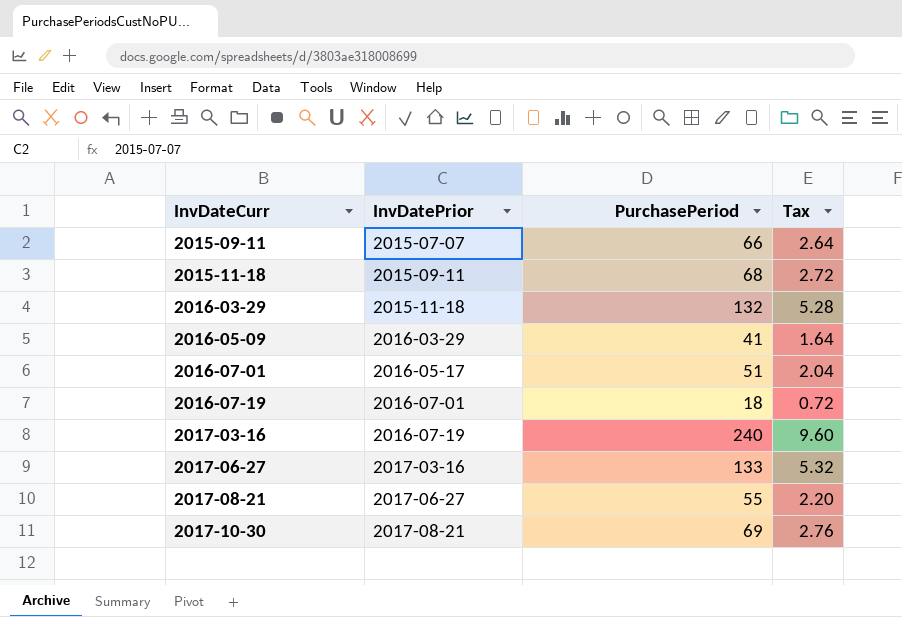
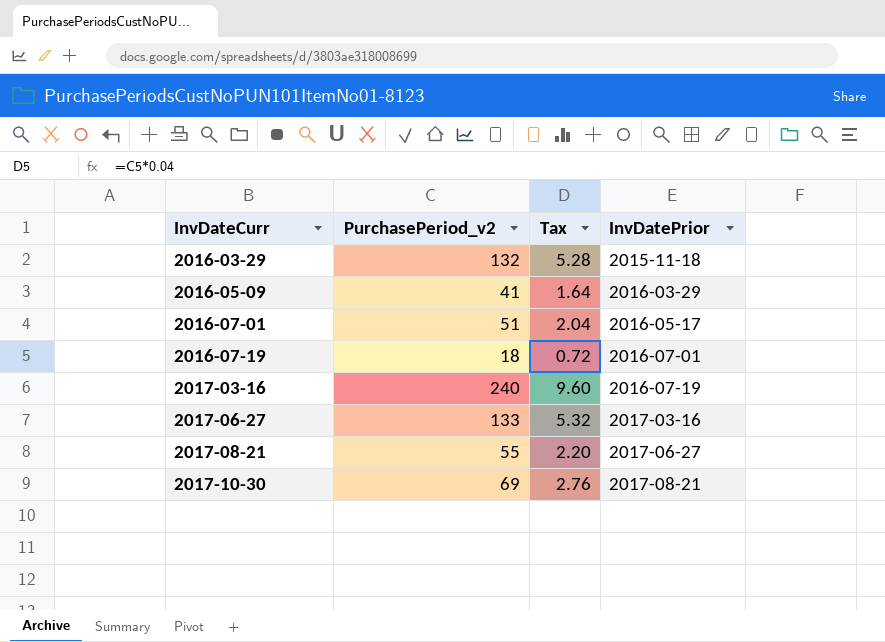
column name: PurchasePeriod -> PurchasePeriod_v2
column InvDatePrior | position: 2 -> 4
row 2015-09-11: 2015-07-07 | 66 | 2.64 -> none
row 2015-11-18: 2015-09-11 | 68 | 2.72 -> none

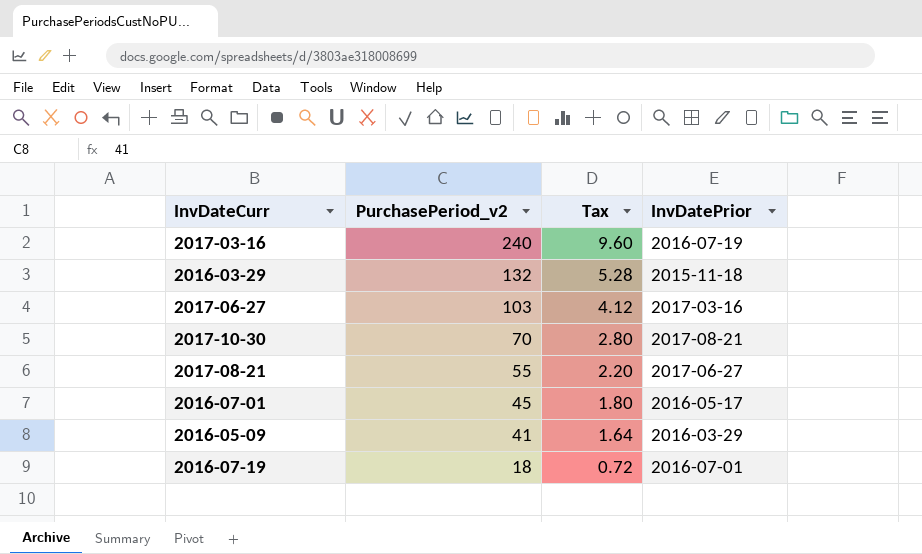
row order: InvDateCurr ascending -> PurchasePeriod_v2 descending
2017-06-27 | PurchasePeriod_v2: 133 -> 103
2017-06-27 | Tax: 5.32 -> 4.12
2017-10-30 | PurchasePeriod_v2: 69 -> 70
2017-10-30 | Tax: 2.76 -> 2.80
2016-07-01 | PurchasePeriod_v2: 51 -> 45
2016-07-01 | Tax: 2.04 -> 1.80

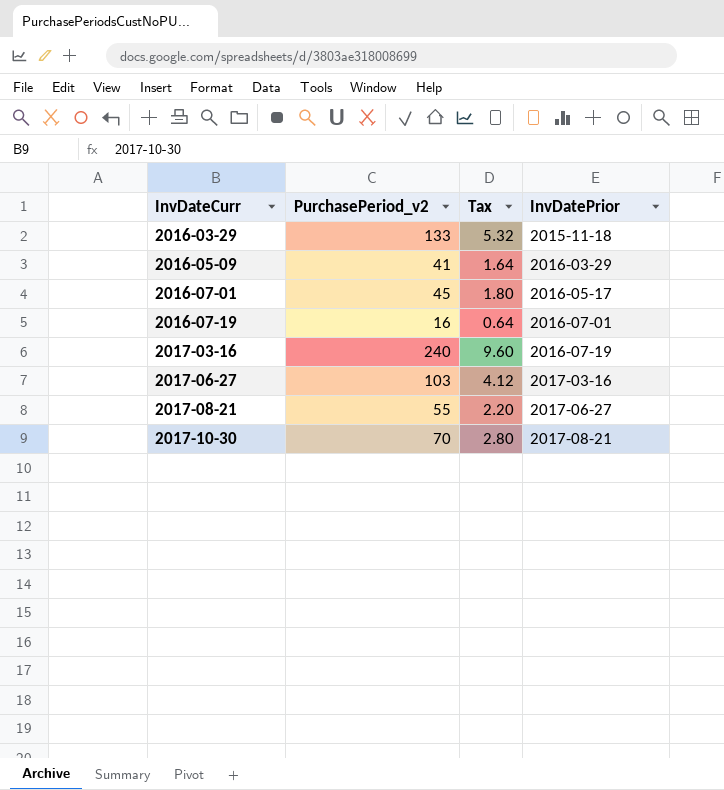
row order: PurchasePeriod_v2 descending -> InvDateCurr ascending
2016-03-29 | PurchasePeriod_v2: 132 -> 133
2016-03-29 | Tax: 5.28 -> 5.32
2016-07-19 | PurchasePeriod_v2: 18 -> 16
2016-07-19 | Tax: 0.72 -> 0.64

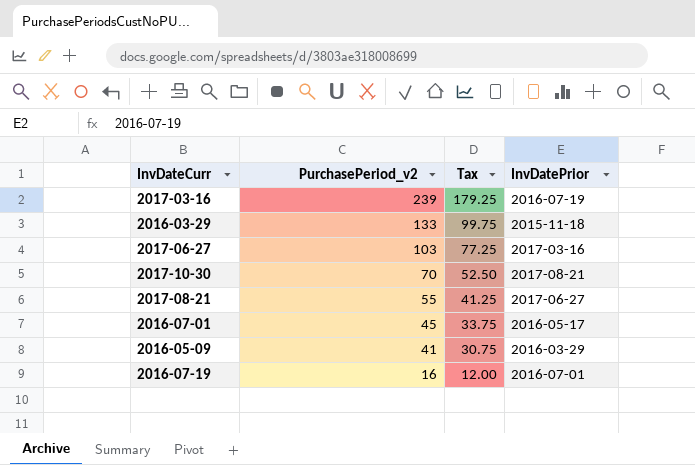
row order: InvDateCurr ascending -> PurchasePeriod_v2 descending
column Tax | formula: [PurchasePeriod_v2] * 0.04 -> [PurchasePeriod_v2] * 0.75
2017-03-16 | PurchasePeriod_v2: 240 -> 239

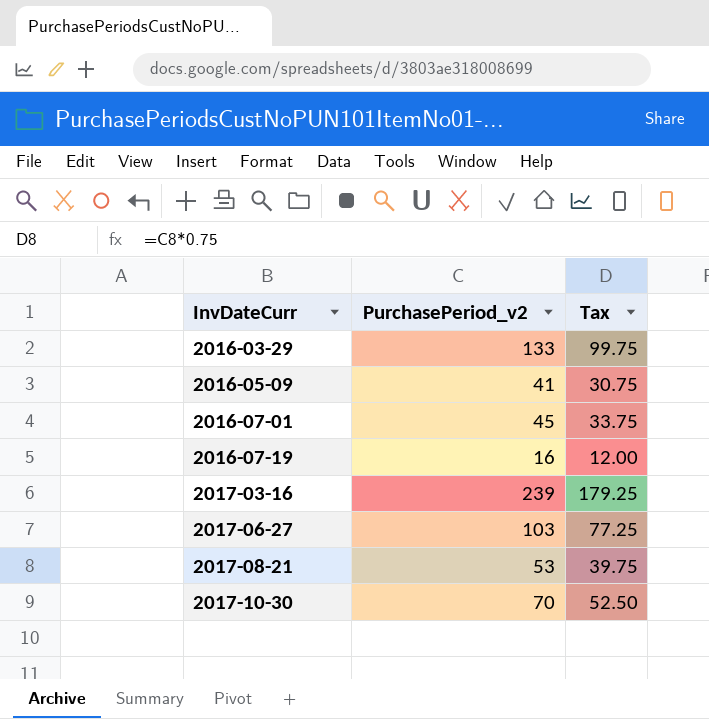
row order: PurchasePeriod_v2 descending -> InvDateCurr ascending
column InvDatePrior | position: 4 -> none
2017-08-21 | PurchasePeriod_v2: 55 -> 53
2017-08-21 | Tax: 41.25 -> 39.75

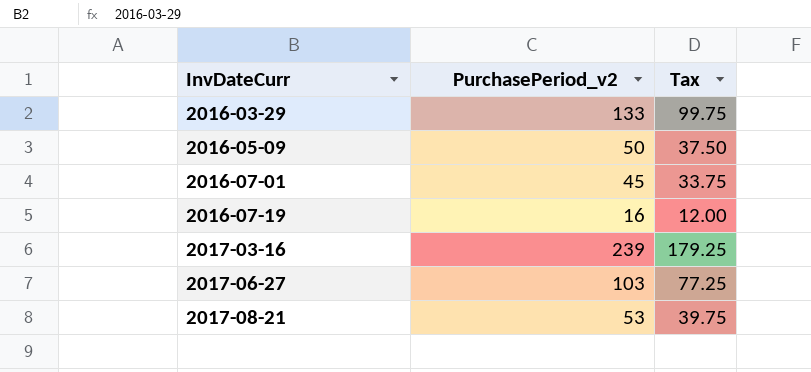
row 2017-10-30: 70 | 52.50 -> none
2016-05-09 | PurchasePeriod_v2: 41 -> 50
2016-05-09 | Tax: 30.75 -> 37.50

